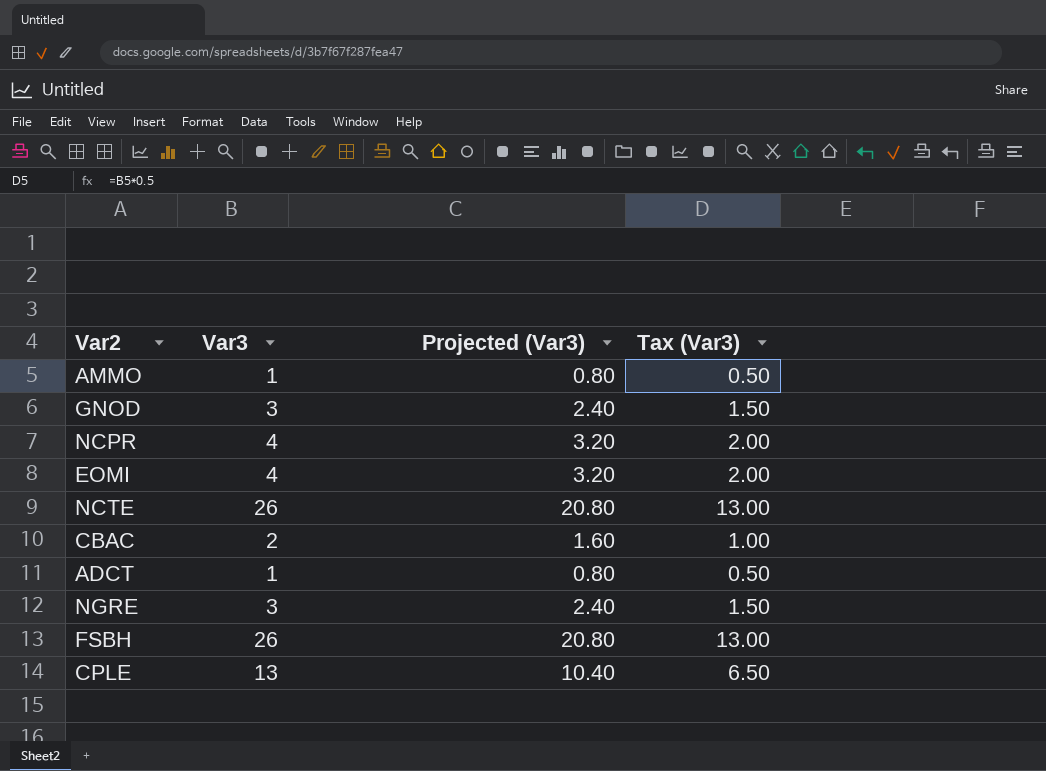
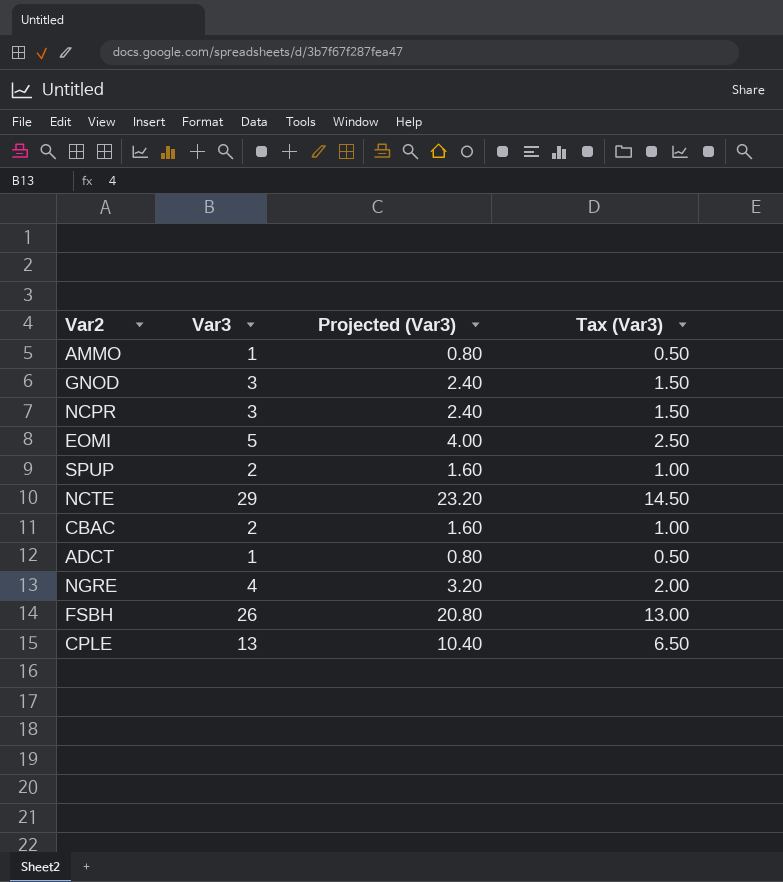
NCPR | Var3: 4 -> 3
NCPR | Projected (Var3): 3.20 -> 2.40
NCPR | Tax (Var3): 2.00 -> 1.50
EOMI | Var3: 4 -> 5
EOMI | Projected (Var3): 3.20 -> 4.00
EOMI | Tax (Var3): 2.00 -> 2.50
row SPUP: none -> 2 | 1.60 | 1.00
NCTE | Var3: 26 -> 29
NCTE | Projected (Var3): 20.80 -> 23.20
NCTE | Tax (Var3): 13.00 -> 14.50
NGRE | Var3: 3 -> 4
NGRE | Projected (Var3): 2.40 -> 3.20
NGRE | Tax (Var3): 1.50 -> 2.00

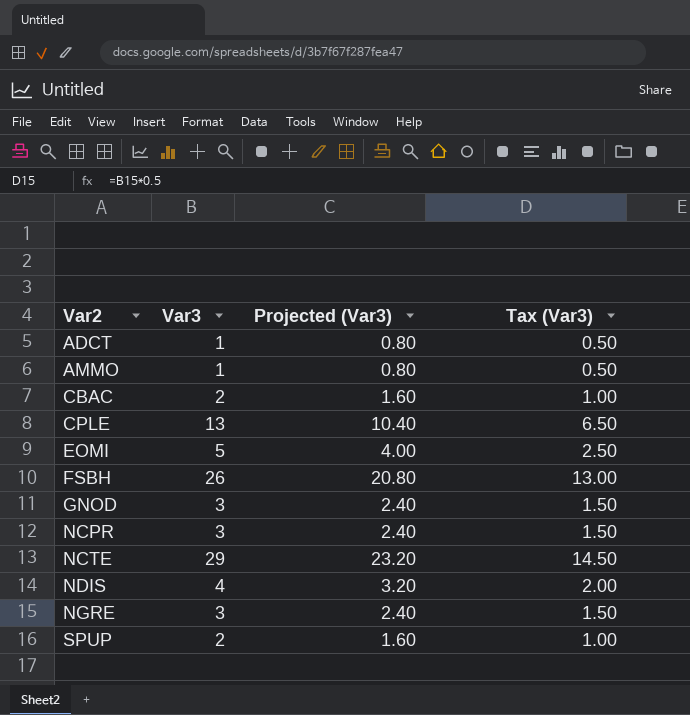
row order: none -> Var2 ascending
row NDIS: none -> 4 | 3.20 | 2.00
NGRE | Var3: 4 -> 3
NGRE | Projected (Var3): 3.20 -> 2.40
NGRE | Tax (Var3): 2.00 -> 1.50

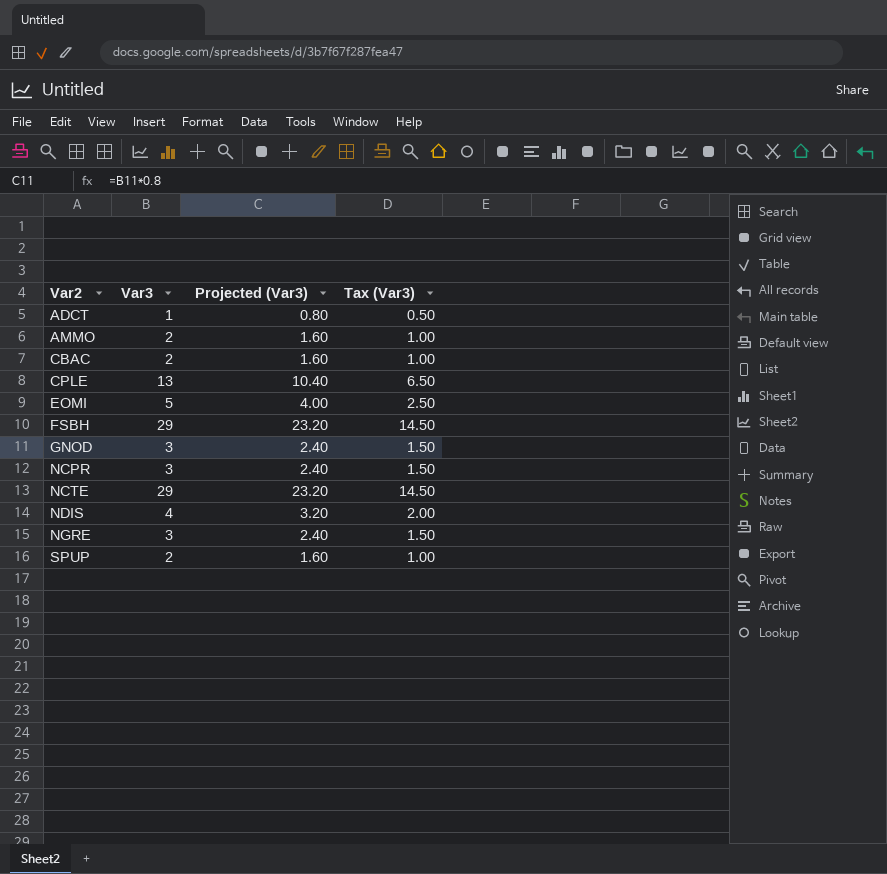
AMMO | Var3: 1 -> 2
AMMO | Projected (Var3): 0.80 -> 1.60
AMMO | Tax (Var3): 0.50 -> 1.00
FSBH | Var3: 26 -> 29
FSBH | Projected (Var3): 20.80 -> 23.20
FSBH | Tax (Var3): 13.00 -> 14.50

